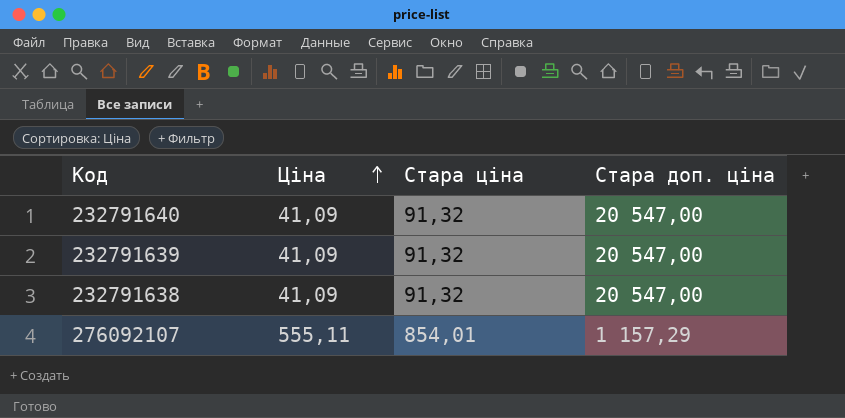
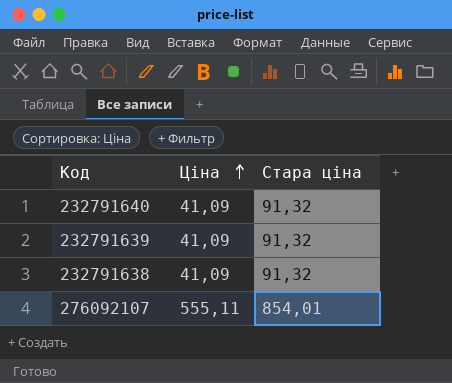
column Стара доп. ціна | position: 4 -> none

